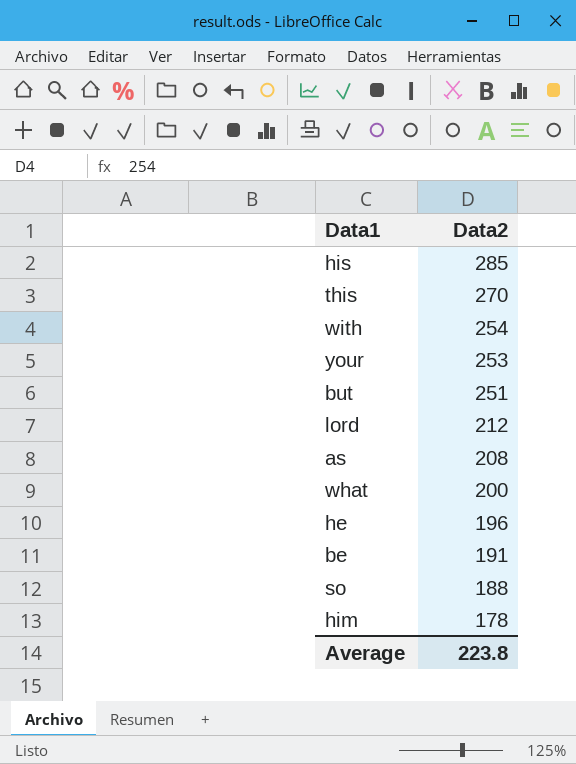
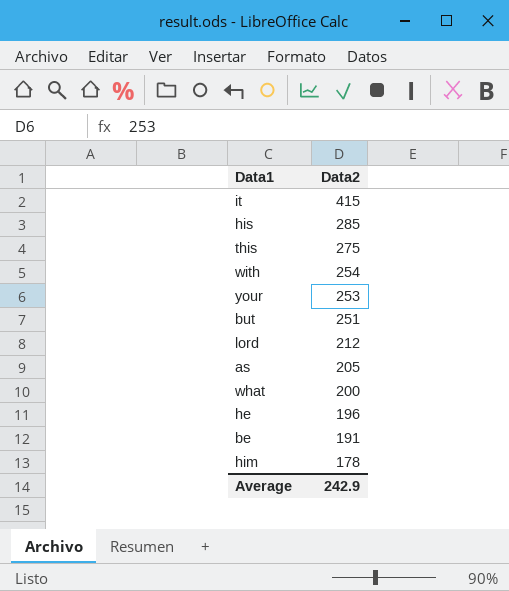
row so: 188 -> none
row it: none -> 415
this | Data2: 270 -> 275
as | Data2: 208 -> 205
Average | Data2: 223.8 -> 242.9

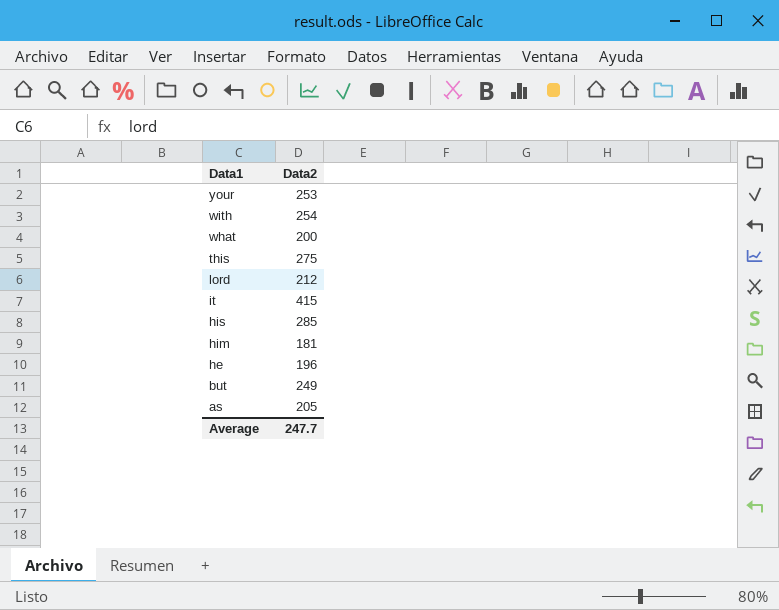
row order: Data2 descending -> Data1 descending
row be: 191 -> none
him | Data2: 178 -> 181
but | Data2: 251 -> 249
Average | Data2: 242.9 -> 247.7

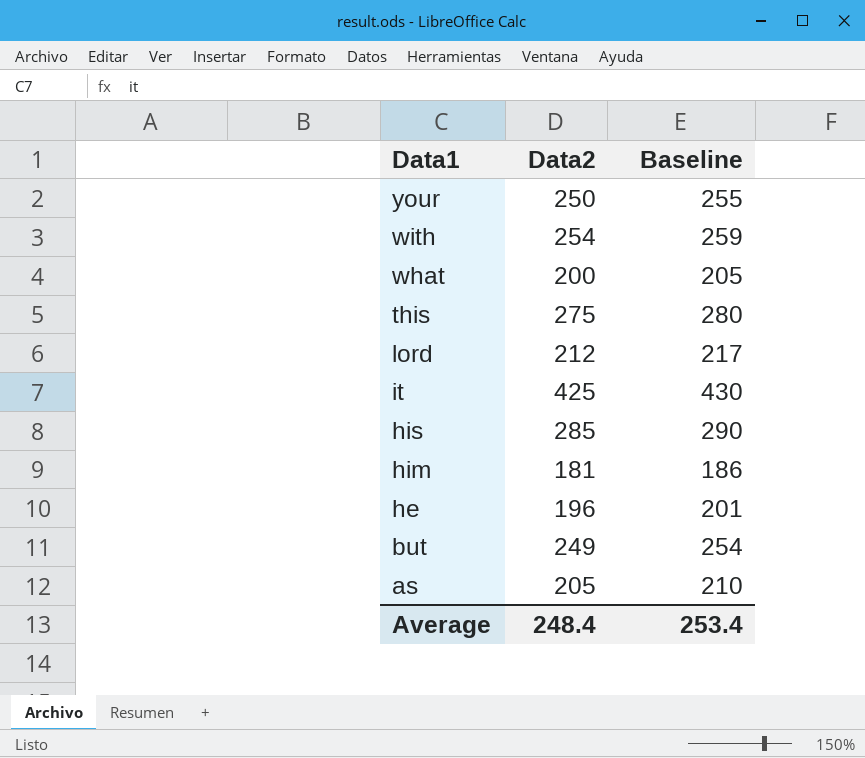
column Baseline | formula: none -> [Data2] + 5
your | Data2: 253 -> 250
it | Data2: 415 -> 425
Average | Data2: 247.7 -> 248.4

